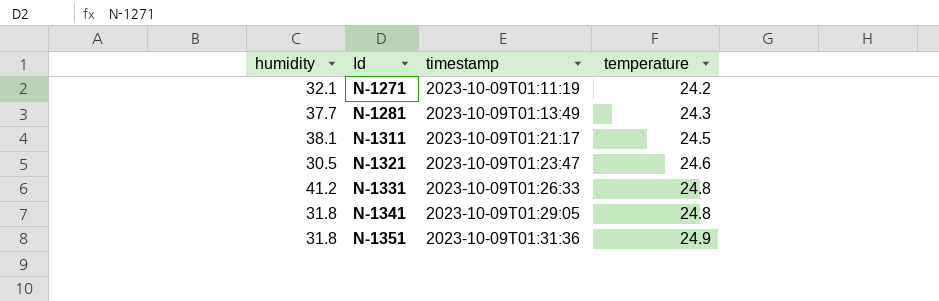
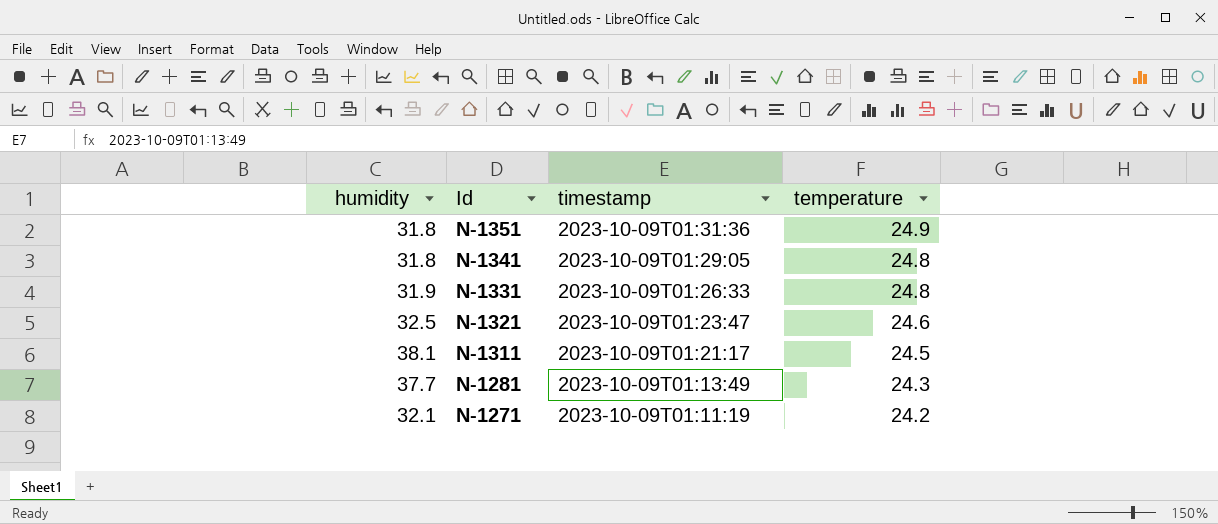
row order: Id ascending -> Id descending
N-1331 | humidity: 41.2 -> 31.9
N-1321 | humidity: 30.5 -> 32.5

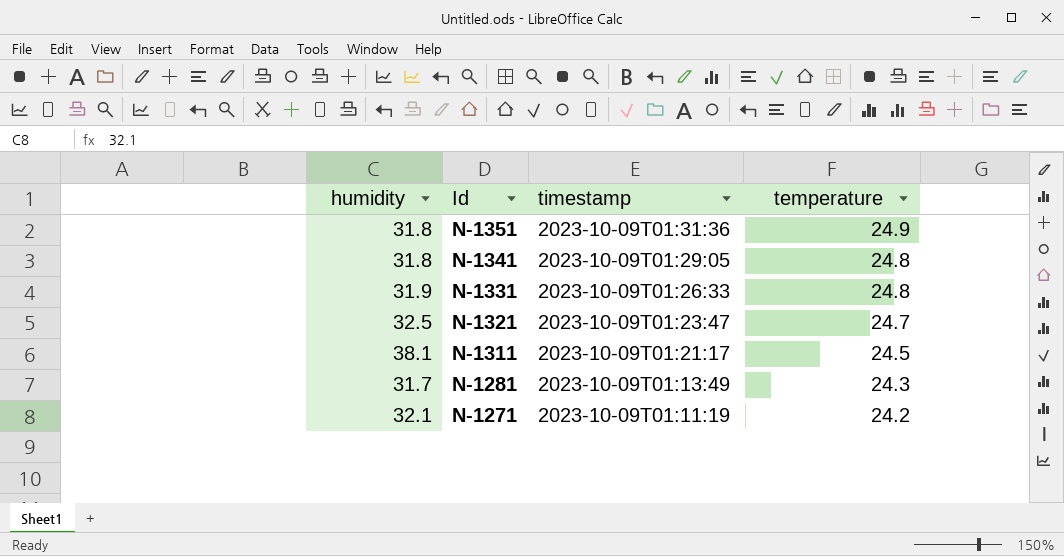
N-1321 | temperature: 24.6 -> 24.7
N-1281 | humidity: 37.7 -> 31.7

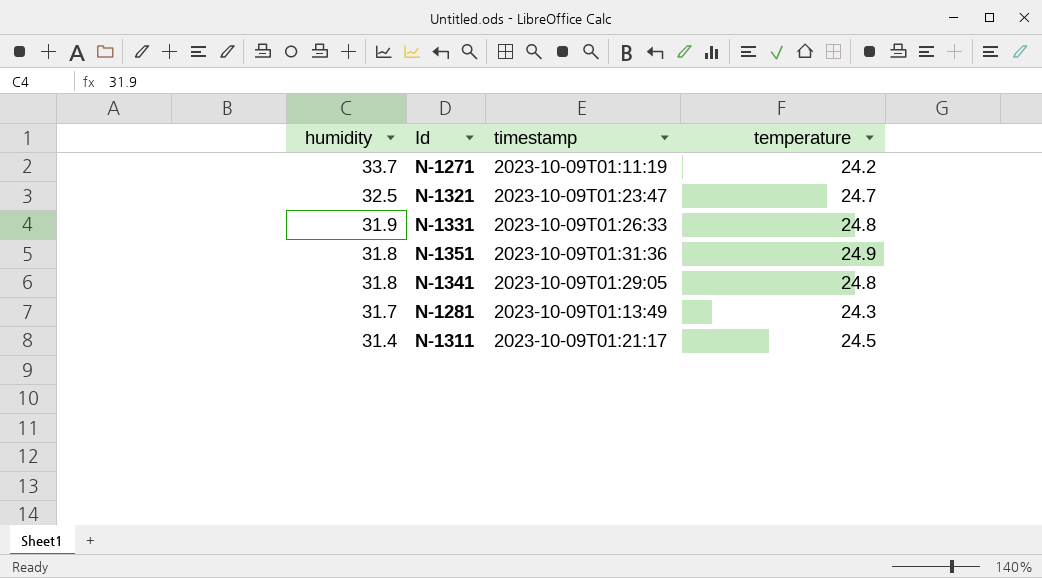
row order: Id descending -> humidity descending
N-1271 | humidity: 32.1 -> 33.7
N-1311 | humidity: 38.1 -> 31.4

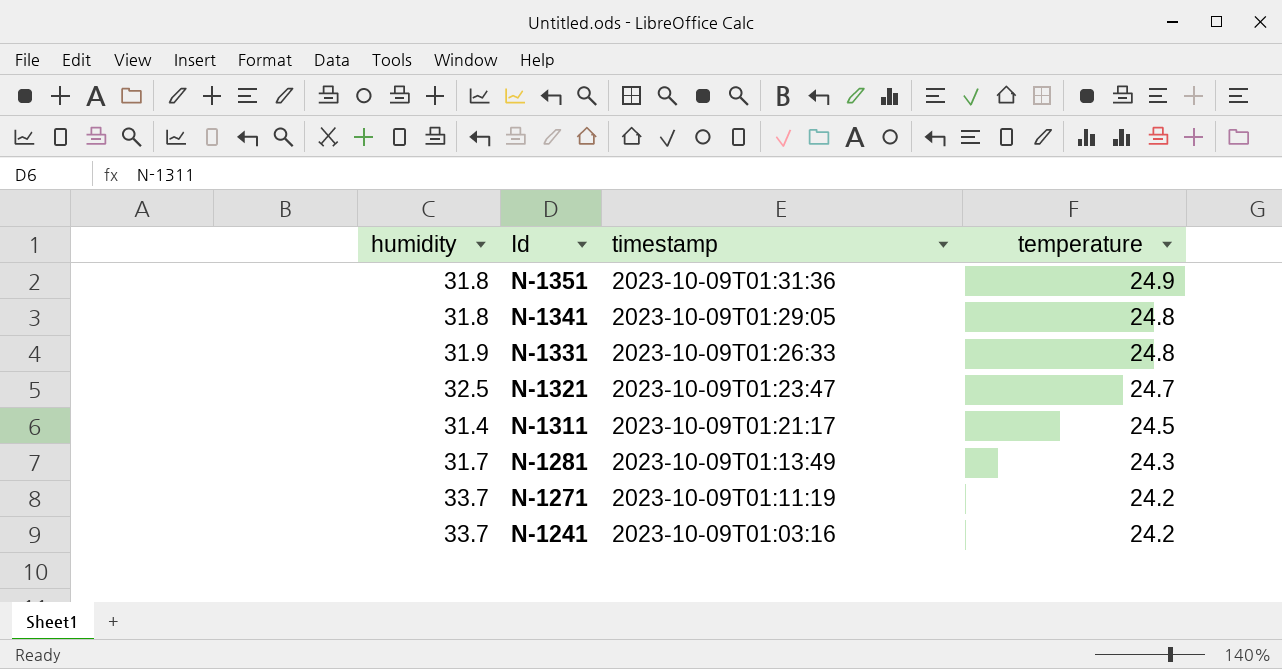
row order: humidity descending -> Id descending
row N-1241: none -> 33.7 | 2023-10-09T01:03:16 | 24.2

